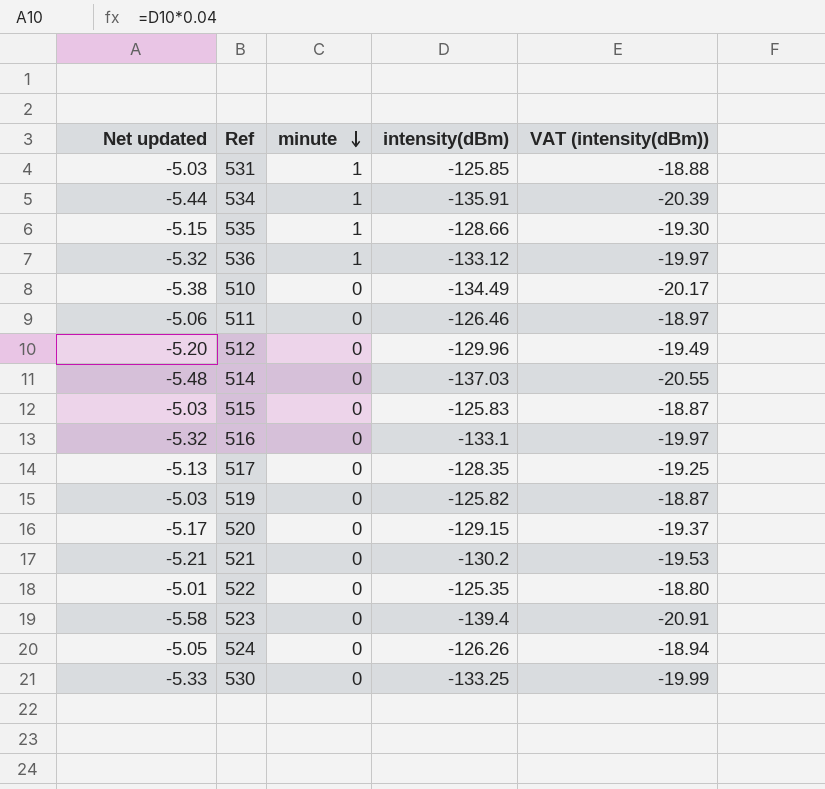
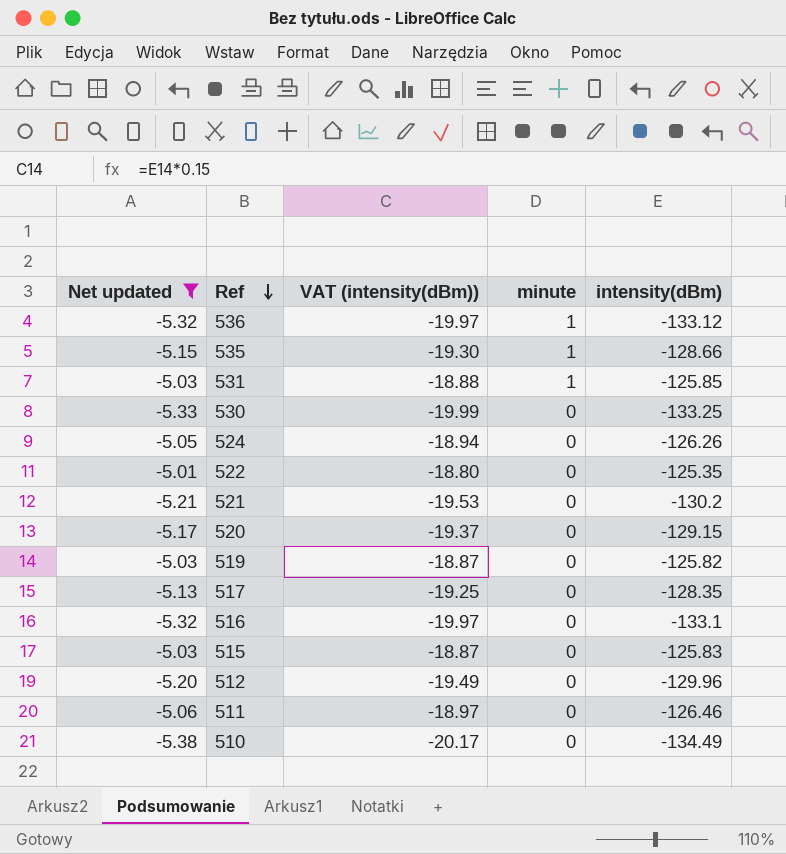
filter: none -> Net updated >= -5.38
row order: minute descending -> Ref descending
column VAT (intensity(dBm)) | position: 5 -> 3

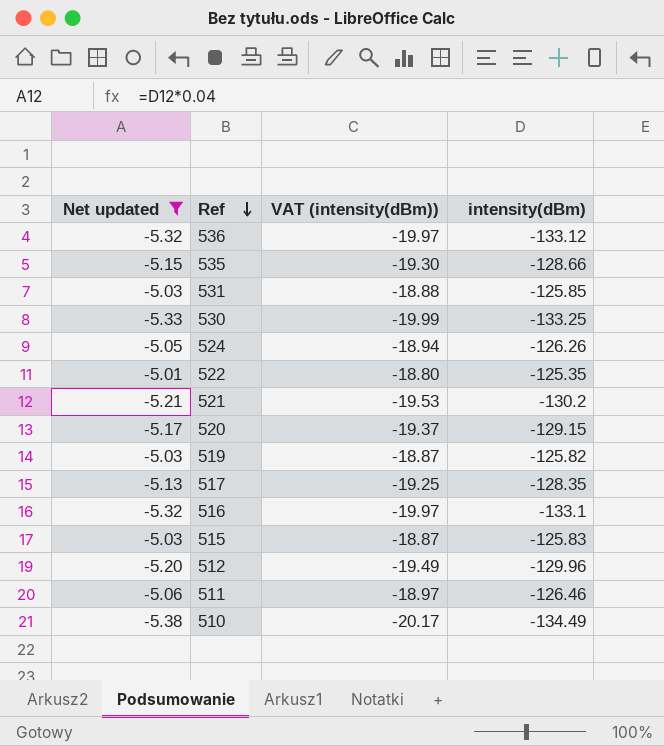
column minute | position: 4 -> none

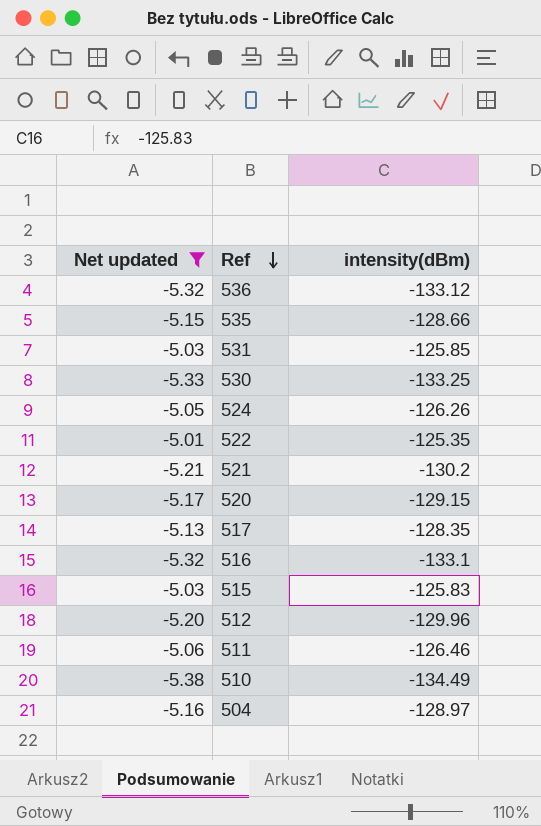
column VAT (intensity(dBm)) | formula: [intensity(dBm)] * 0.15 -> none
row 519: -5.03 | -18.87 | -125.82 -> none
row 504: none -> -5.16 | -128.97

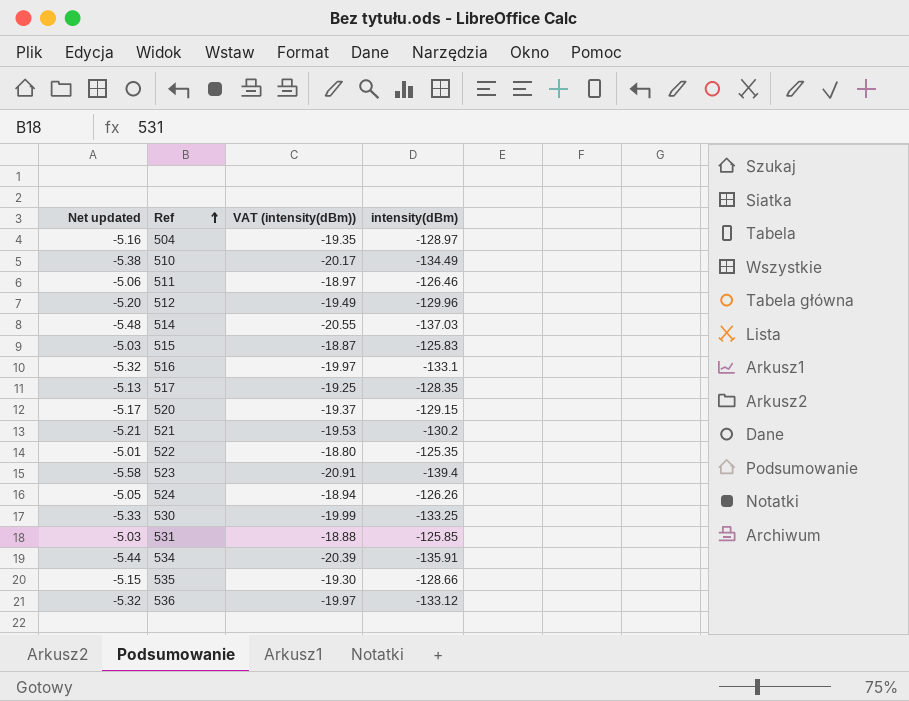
filter: Net updated >= -5.38 -> none
row order: Ref descending -> Ref ascending
column VAT (intensity(dBm)) | formula: none -> [intensity(dBm)] * 0.15

